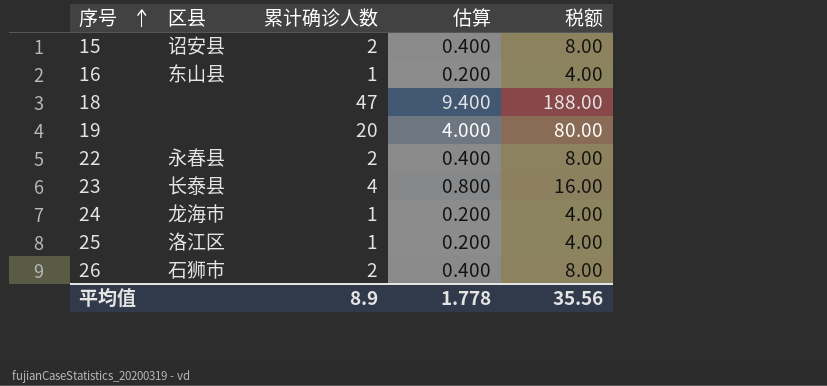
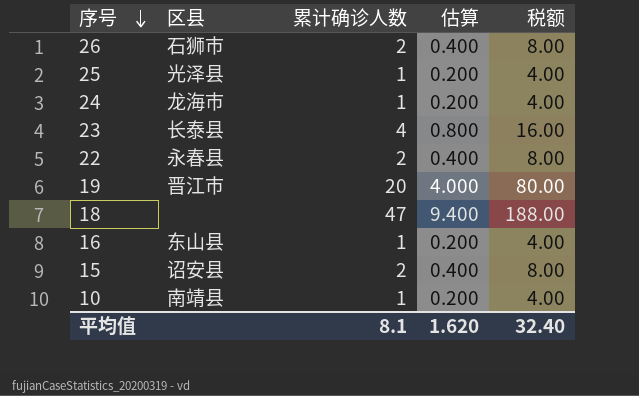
row order: 序号 ascending -> 序号 descending
25 | 区县: 洛江区 -> 光泽县
19 | 区县: none -> 晋江市
row 10: none -> 南靖县 | 1 | 0.200 | 4.00
平均值 | 累计确诊人数: 8.9 -> 8.1
平均值 | 估算: 1.778 -> 1.620
平均值 | 税额: 35.56 -> 32.40

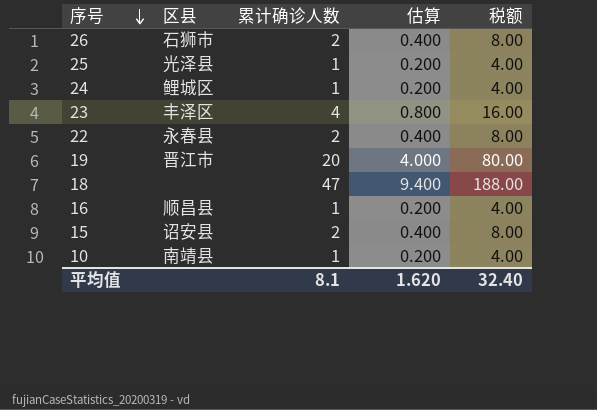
24 | 区县: 龙海市 -> 鲤城区
23 | 区县: 长泰县 -> 丰泽区
16 | 区县: 东山县 -> 顺昌县

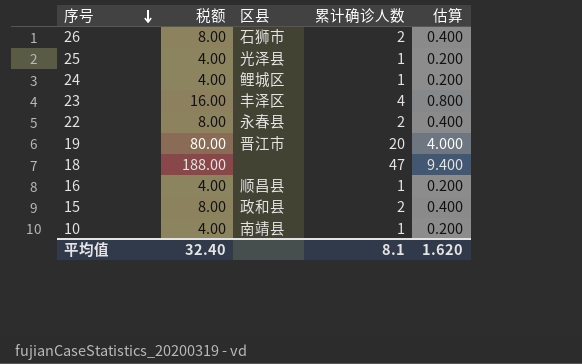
column 税额 | position: 5 -> 2
15 | 区县: 诏安县 -> 政和县

